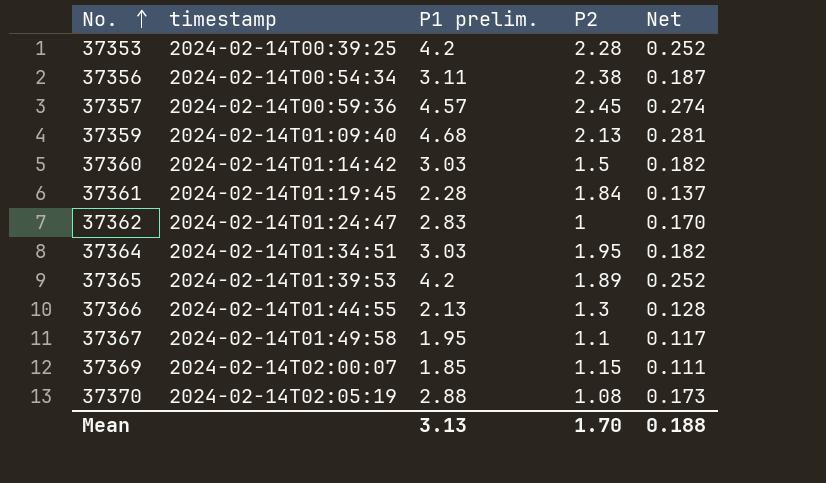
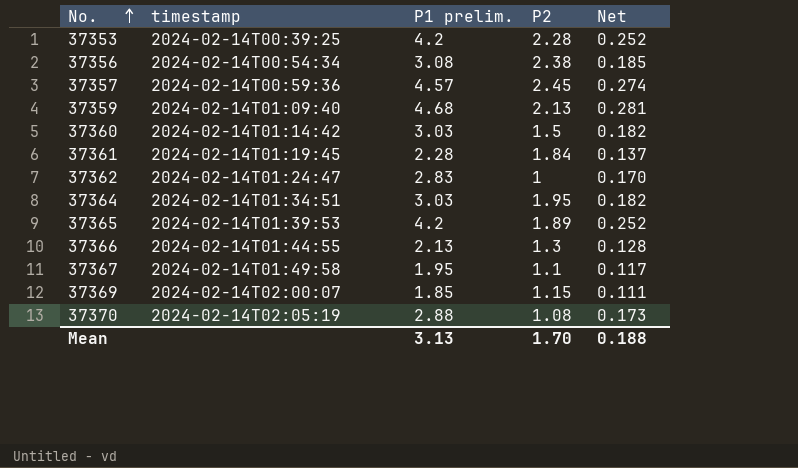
37356 | P1 prelim.: 3.11 -> 3.08
37356 | Net: 0.187 -> 0.185

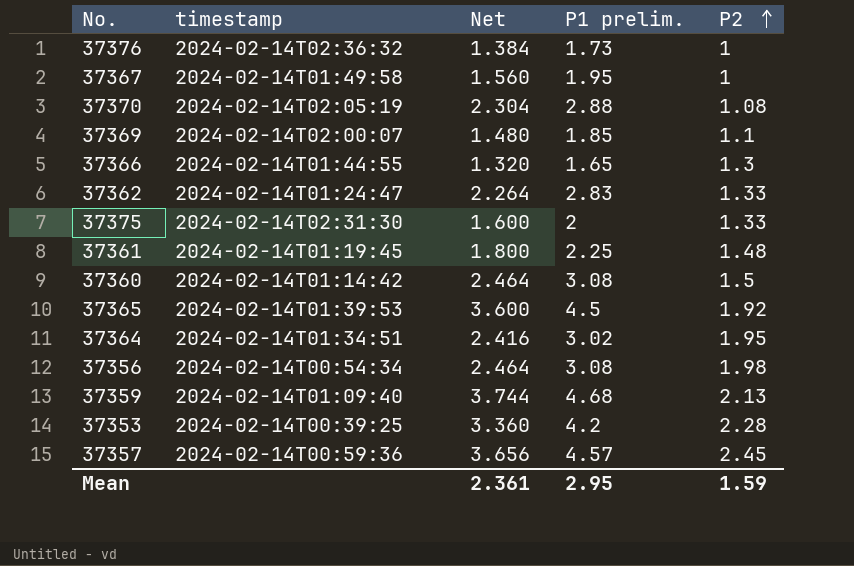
row order: No. ascending -> P2 ascending
column Net | formula: [P1 prelim.] * 0.06 -> [P1 prelim.] * 0.8
column Net | position: 5 -> 3
row 37376: none -> 2024-02-14T02:36:32 | 1.384 | 1.73 | 1
37367 | P2: 1.1 -> 1
37369 | P2: 1.15 -> 1.1
37366 | P1 prelim.: 2.13 -> 1.65
37362 | P2: 1 -> 1.33
row 37375: none -> 2024-02-14T02:31:30 | 1.600 | 2 | 1.33
37361 | P1 prelim.: 2.28 -> 2.25
37361 | P2: 1.84 -> 1.48
37360 | P1 prelim.: 3.03 -> 3.08
37365 | P1 prelim.: 4.2 -> 4.5
37365 | P2: 1.89 -> 1.92
37364 | P1 prelim.: 3.03 -> 3.02
37356 | P2: 2.38 -> 1.98
Mean | Net: 0.188 -> 2.361
Mean | P1 prelim.: 3.13 -> 2.95
Mean | P2: 1.70 -> 1.59

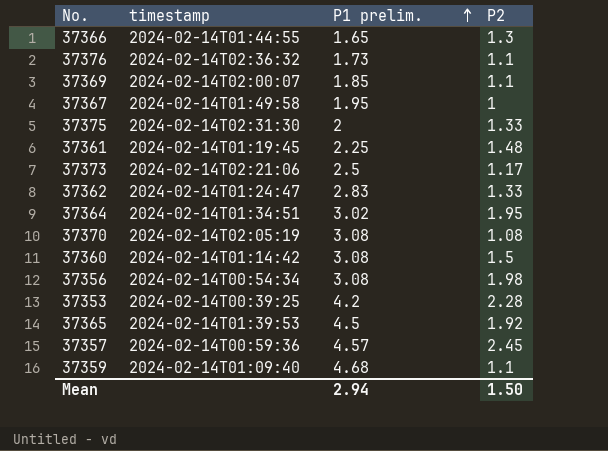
row order: P2 ascending -> P1 prelim. ascending
column Net | formula: [P1 prelim.] * 0.8 -> none
37376 | P2: 1 -> 1.1
row 37373: none -> 2024-02-14T02:21:06 | 2.5 | 1.17
37370 | P1 prelim.: 2.88 -> 3.08
37359 | P2: 2.13 -> 1.1
Mean | P1 prelim.: 2.95 -> 2.94
Mean | P2: 1.59 -> 1.50

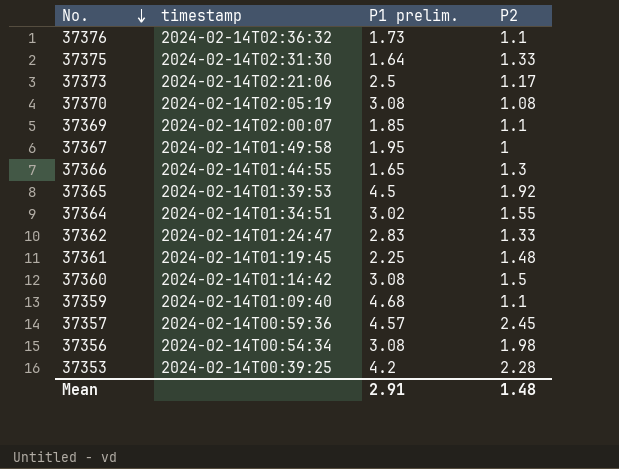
row order: P1 prelim. ascending -> No. descending
37375 | P1 prelim.: 2 -> 1.64
37364 | P2: 1.95 -> 1.55
Mean | P1 prelim.: 2.94 -> 2.91
Mean | P2: 1.50 -> 1.48

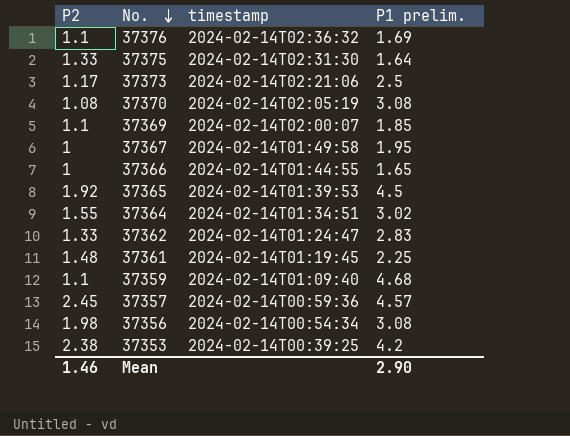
column P2 | position: 4 -> 1
row 37360: 2024-02-14T01:14:42 | 3.08 | 1.5 -> none
37376 | P1 prelim.: 1.73 -> 1.69
37366 | P2: 1.3 -> 1
37353 | P2: 2.28 -> 2.38
Mean | P2: 1.48 -> 1.46
Mean | P1 prelim.: 2.91 -> 2.90

